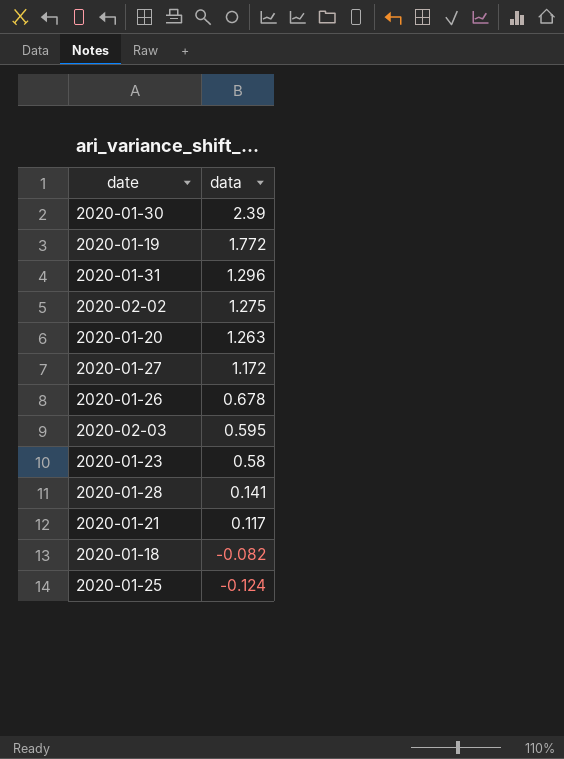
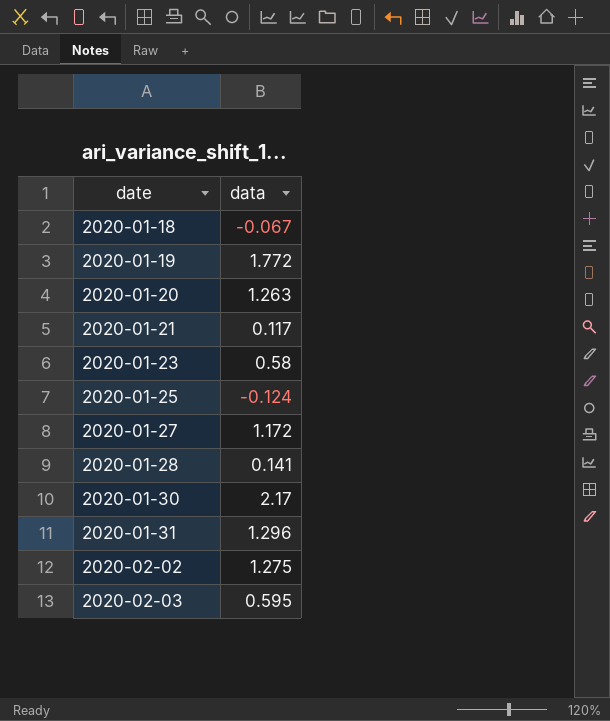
row order: data descending -> date ascending
row 2020-01-26: 0.678 -> none
2020-01-18 | data: -0.082 -> -0.067
2020-01-30 | data: 2.39 -> 2.17

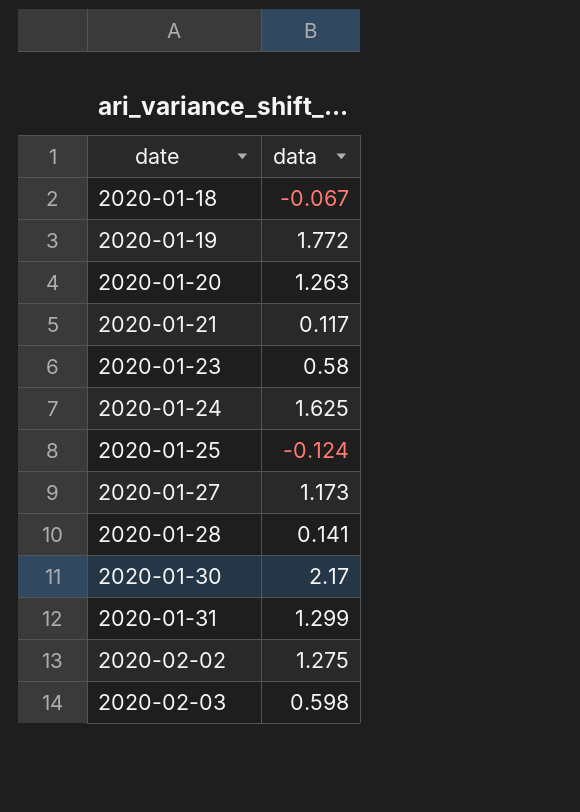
row 2020-01-24: none -> 1.625
2020-01-27 | data: 1.172 -> 1.173
2020-01-31 | data: 1.296 -> 1.299
2020-02-03 | data: 0.595 -> 0.598

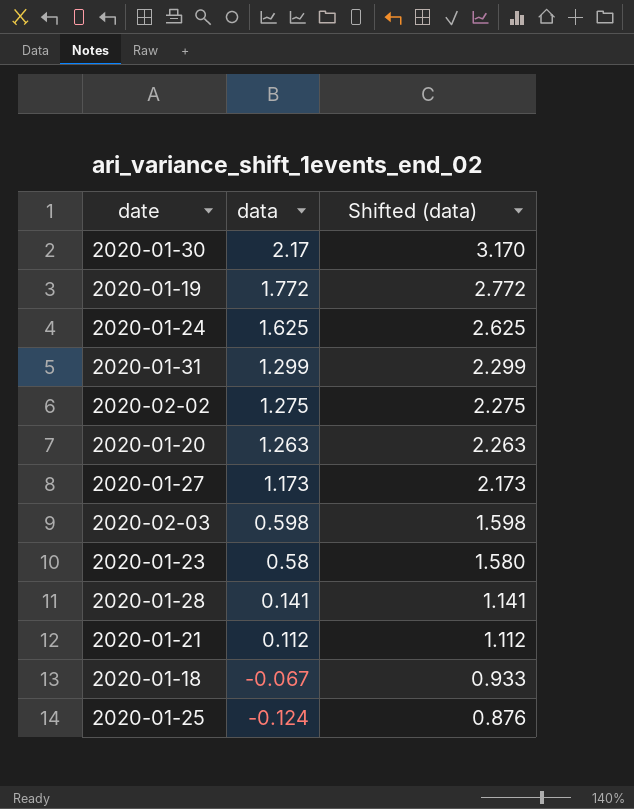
row order: date ascending -> data descending
column Shifted (data) | formula: none -> [data] + 1
2020-01-21 | data: 0.117 -> 0.112

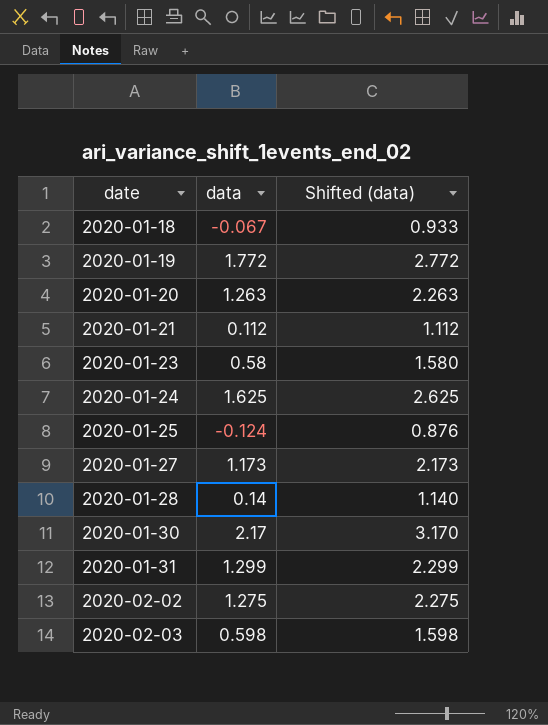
row order: data descending -> date ascending
2020-01-28 | data: 0.141 -> 0.14
2020-01-28 | Shifted (data): 1.141 -> 1.140

